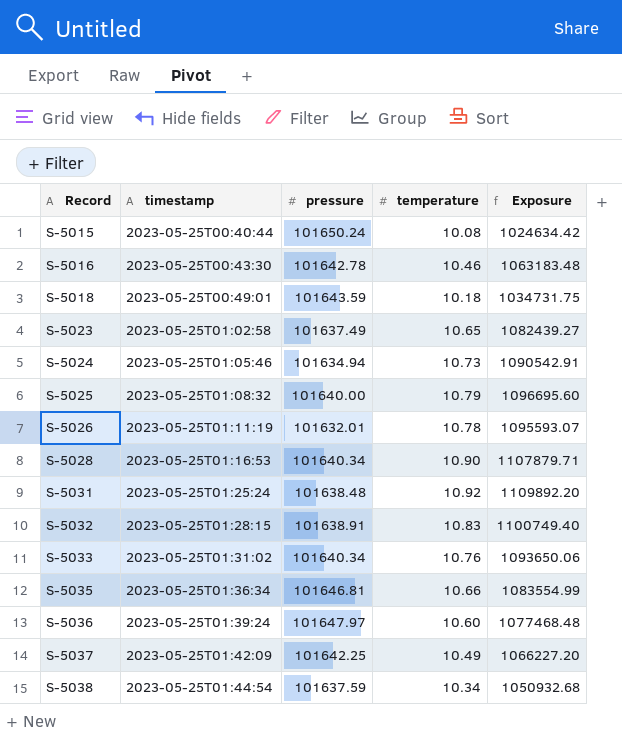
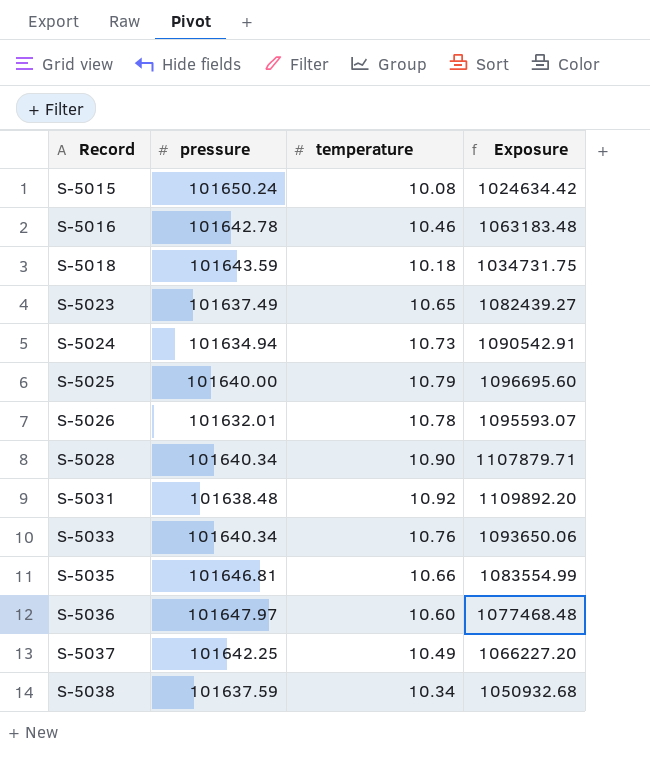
column timestamp | position: 2 -> none
row S-5032: 2023-05-25T01:28:15 | 101638.91 | 10.83 | 1100749.40 -> none

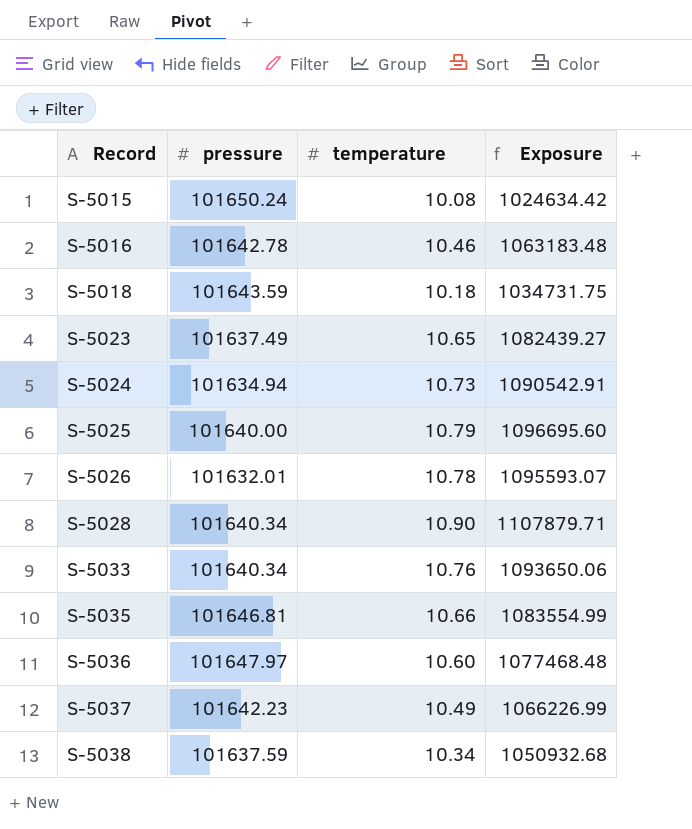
row S-5031: 101638.48 | 10.92 | 1109892.20 -> none
S-5037 | pressure: 101642.25 -> 101642.23
S-5037 | Exposure: 1066227.20 -> 1066226.99

